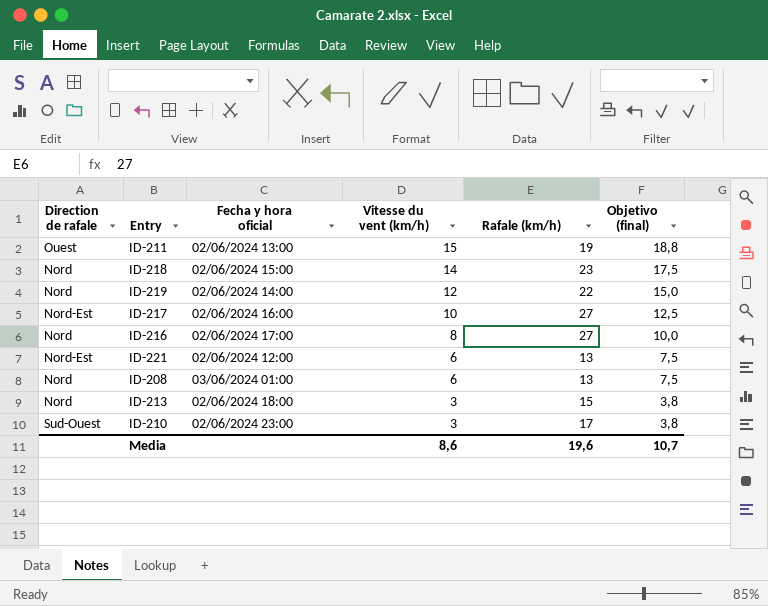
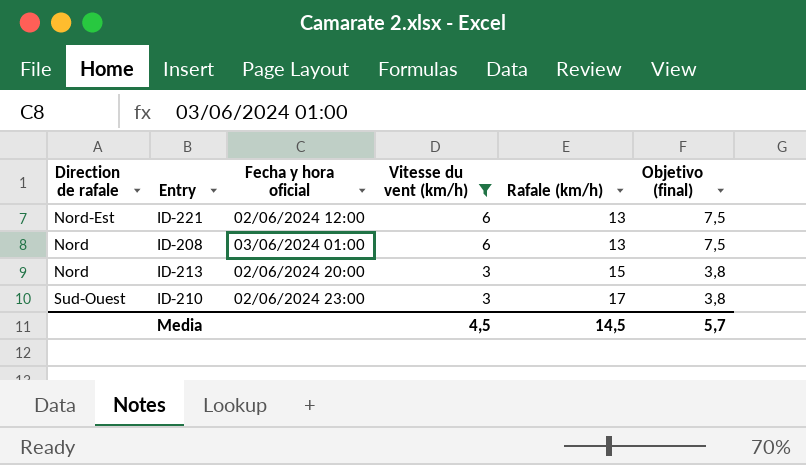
filter: none -> Vitesse du vent (km/h) <= 6
ID-213 | Fecha y hora oficial: 02/06/2024 18:00 -> 02/06/2024 20:00
Media | Vitesse du vent (km/h): 8,6 -> 4,5
Media | Rafale (km/h): 19,6 -> 14,5
Media | Objetivo (final): 10,7 -> 5,7

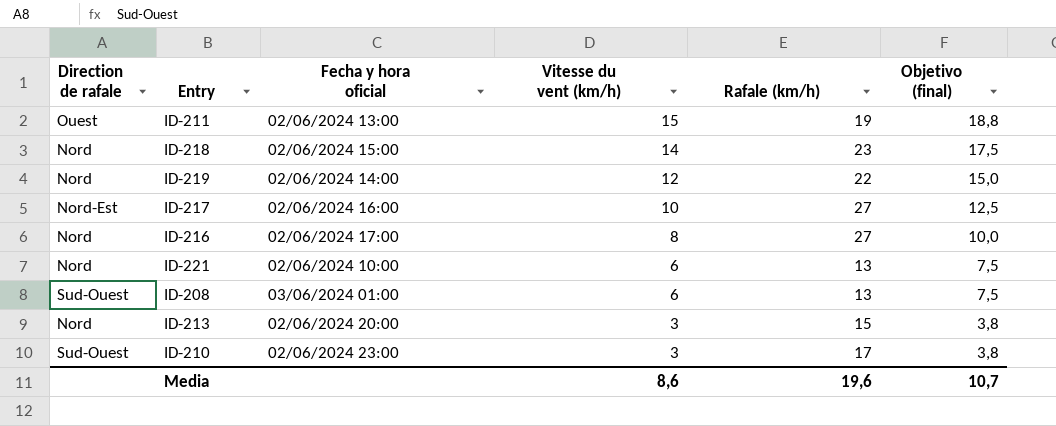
filter: Vitesse du vent (km/h) <= 6 -> none
ID-221 | Direction de rafale: Nord-Est -> Nord
ID-221 | Fecha y hora oficial: 02/06/2024 12:00 -> 02/06/2024 10:00
ID-208 | Direction de rafale: Nord -> Sud-Ouest
Media | Vitesse du vent (km/h): 4,5 -> 8,6
Media | Rafale (km/h): 14,5 -> 19,6
Media | Objetivo (final): 5,7 -> 10,7

